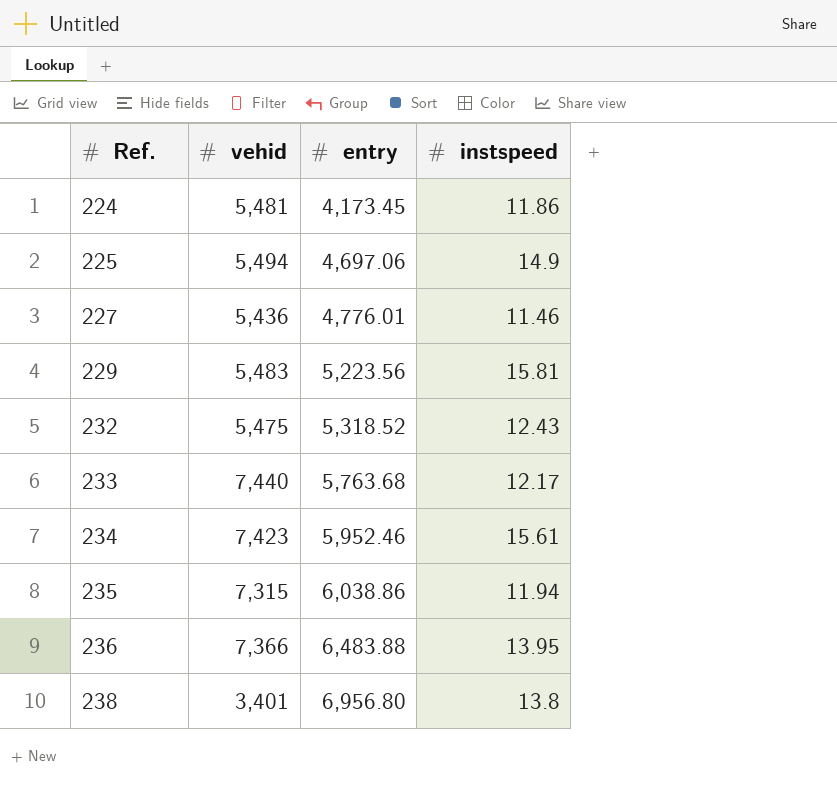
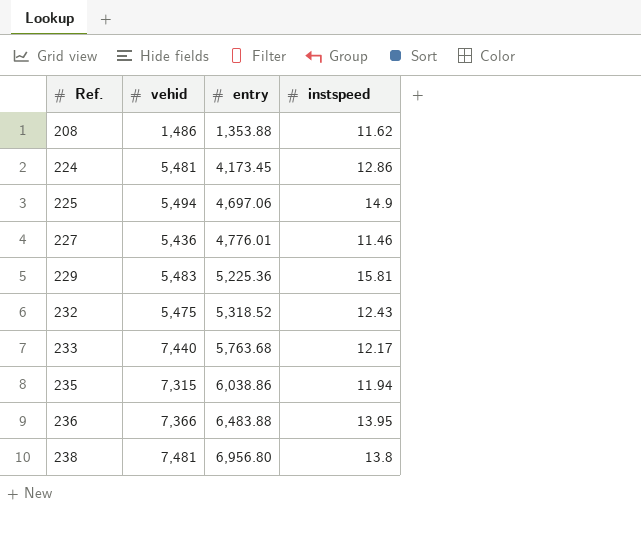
row 234: 7,423 | 5,952.46 | 15.61 -> none
row 208: none -> 1,486 | 1,353.88 | 11.62
224 | instspeed: 11.86 -> 12.86
229 | entry: 5,223.56 -> 5,225.36
238 | vehid: 3,401 -> 7,481

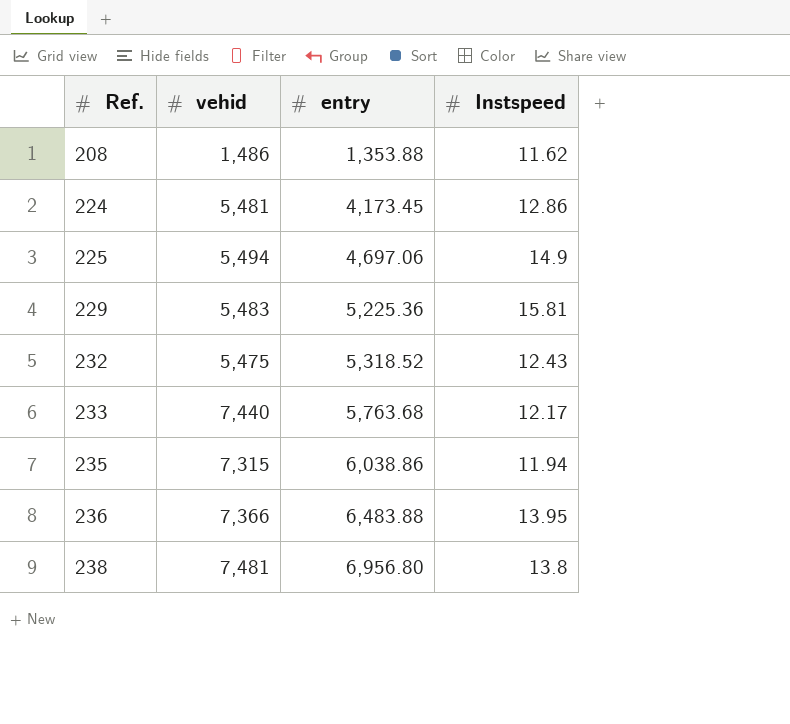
column name: instspeed -> Instspeed
row 227: 5,436 | 4,776.01 | 11.46 -> none

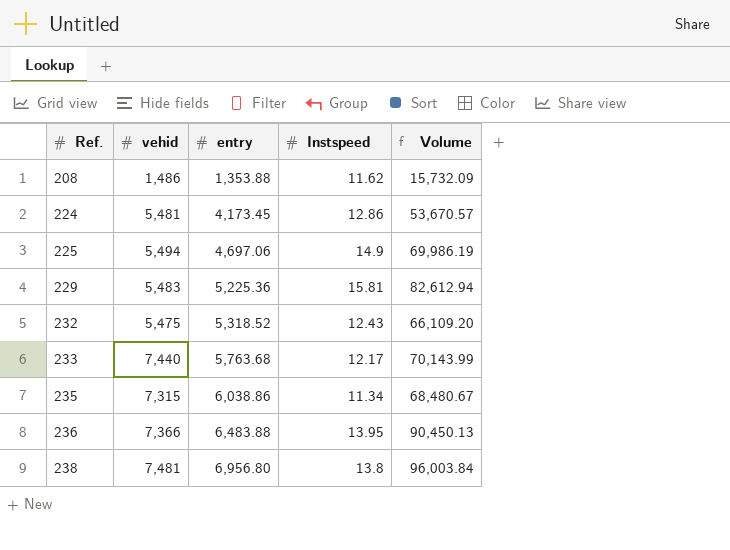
column Volume | formula: none -> [entry] * [Instspeed]
235 | Instspeed: 11.94 -> 11.34

